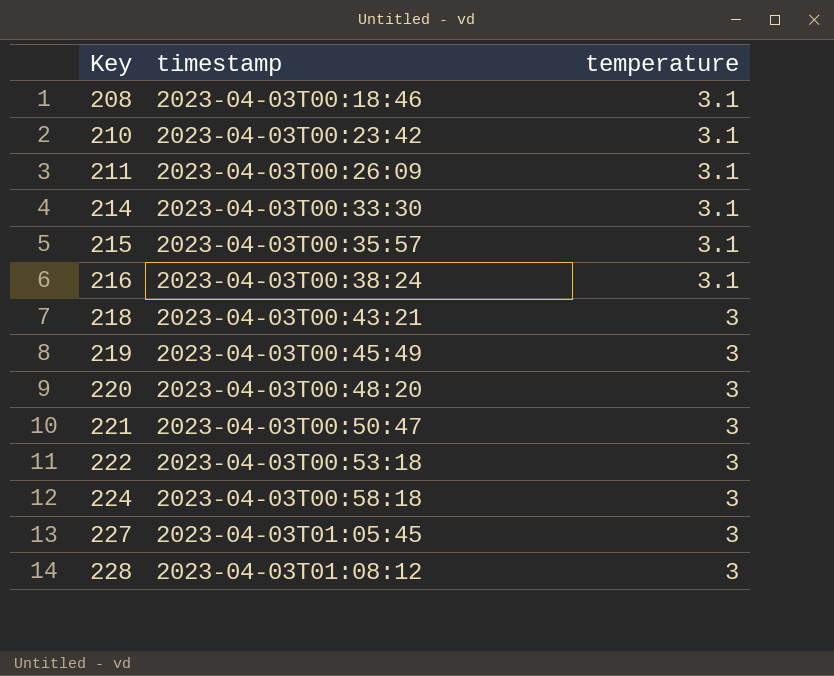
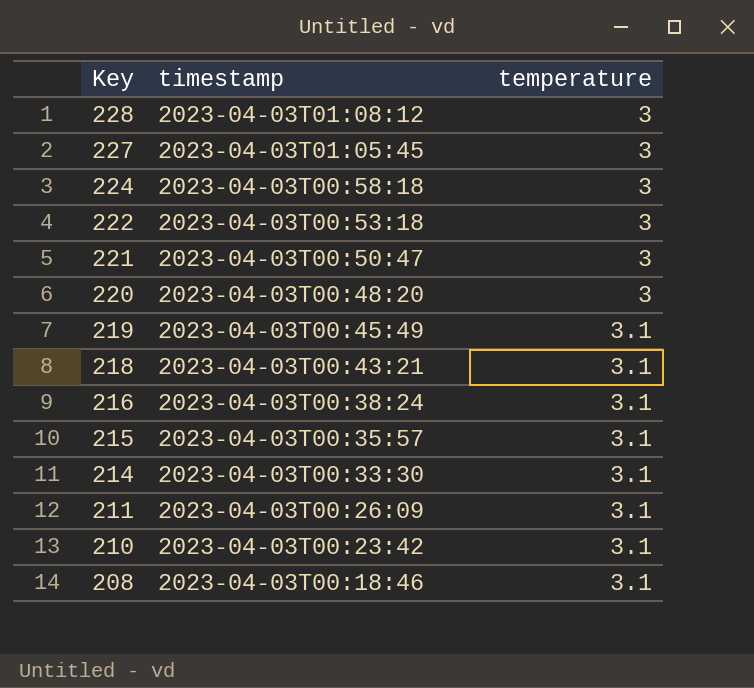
row order: Key ascending -> Key descending
219 | temperature: 3 -> 3.1
218 | temperature: 3 -> 3.1

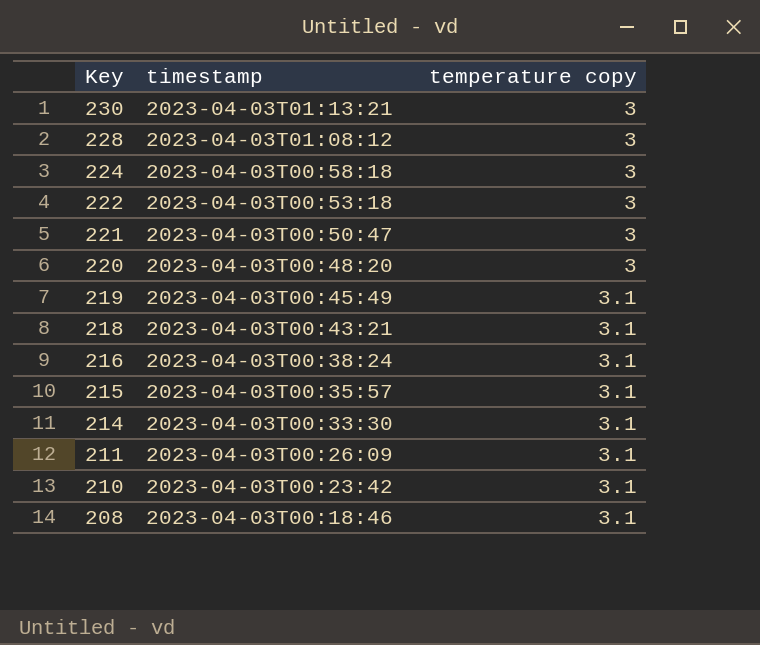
column name: temperature -> temperature copy
row 227: 2023-04-03T01:05:45 | 3 -> none
row 230: none -> 2023-04-03T01:13:21 | 3

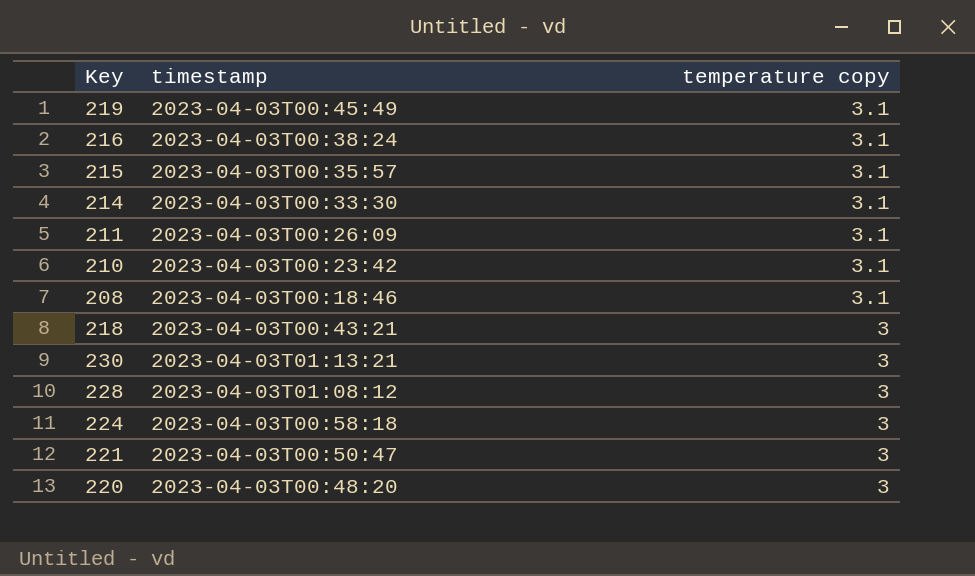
row order: Key descending -> temperature copy descending
row 222: 2023-04-03T00:53:18 | 3 -> none
218 | temperature copy: 3.1 -> 3

